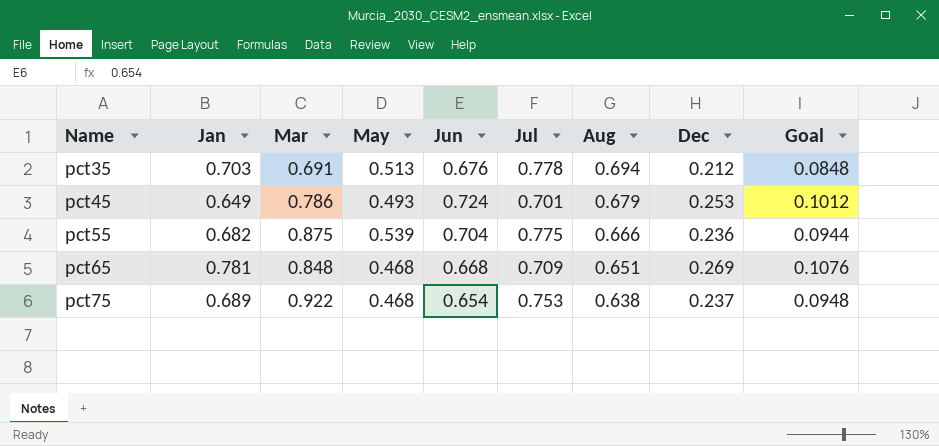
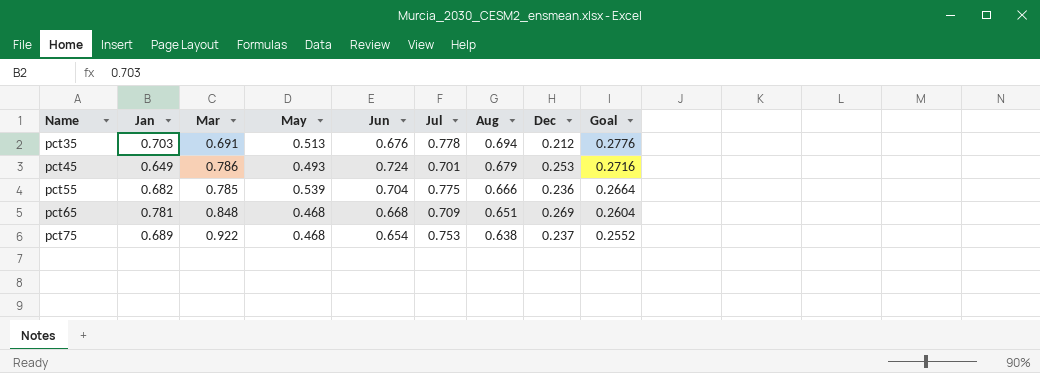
column Goal | formula: [Dec] * 0.4 -> [Aug] * 0.4
pct55 | Mar: 0.875 -> 0.785

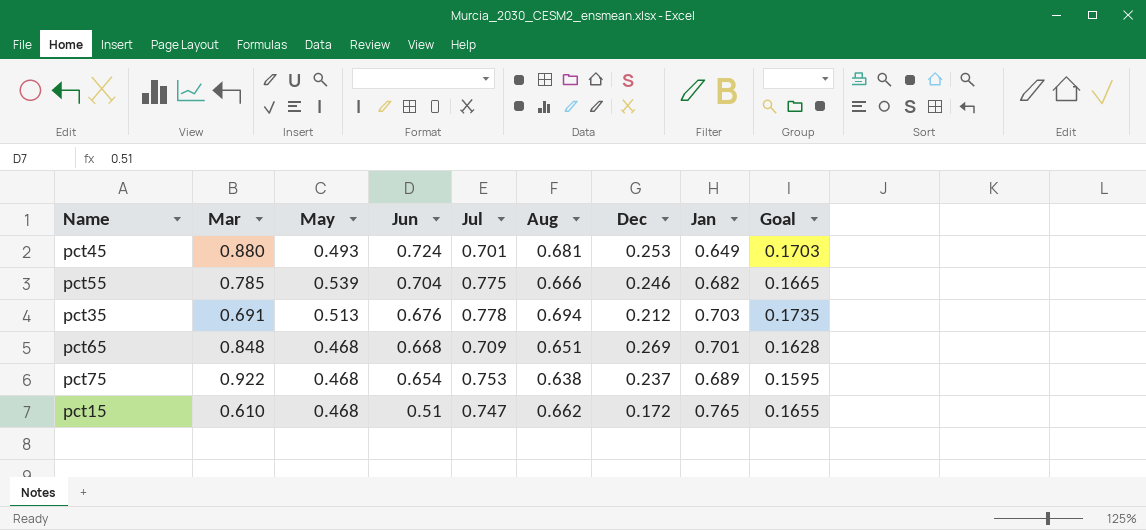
row order: Name ascending -> Jun descending
column Jan | position: 2 -> 8
column Goal | formula: [Aug] * 0.4 -> [Aug] * 0.25
pct45 | Mar: 0.786 -> 0.880
pct45 | Aug: 0.679 -> 0.681
pct55 | Dec: 0.236 -> 0.246
pct65 | Jan: 0.781 -> 0.701
row pct15: none -> 0.610 | 0.468 | 0.51 | 0.747 | 0.662 | 0.172 | 0.765 | 0.1655

